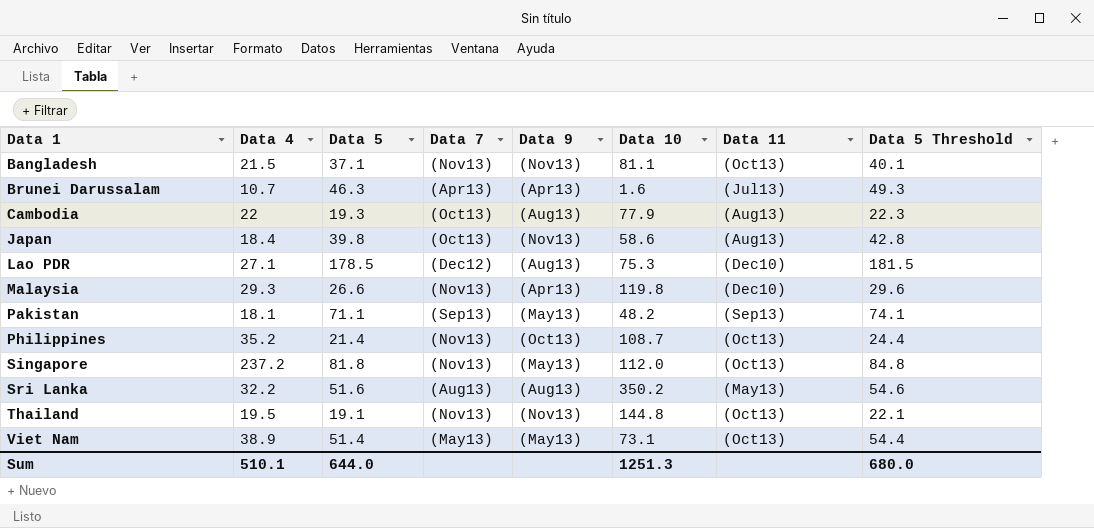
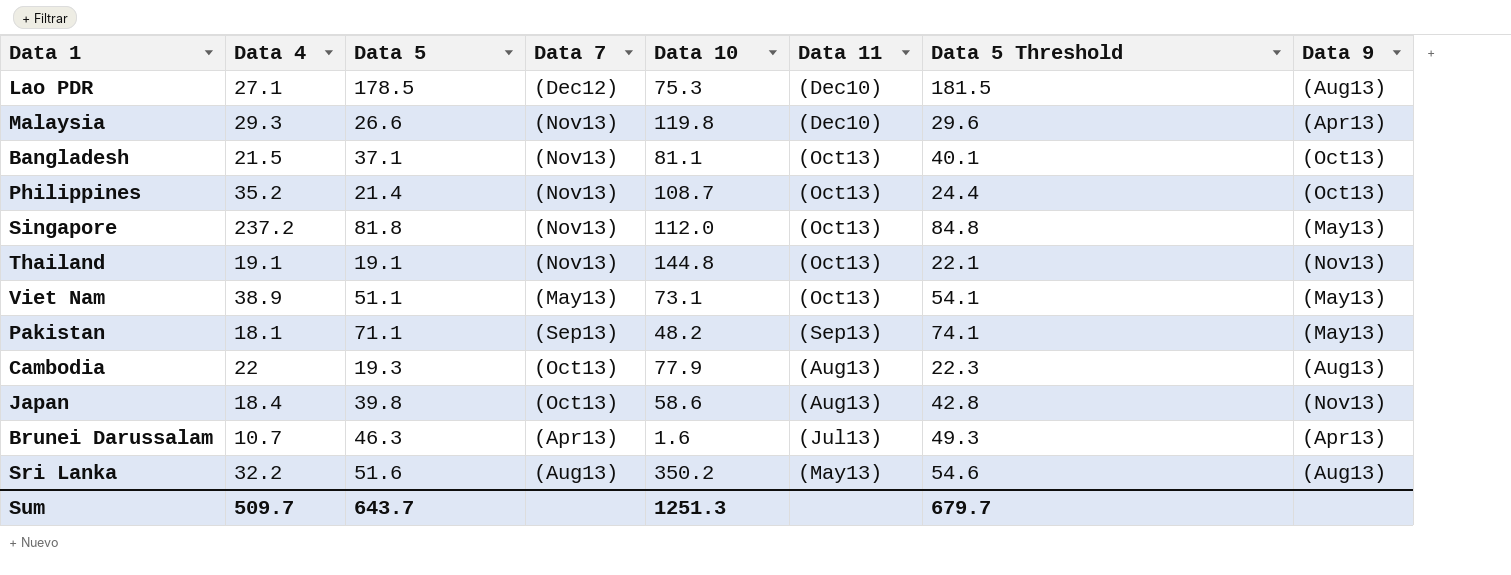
row order: Data 1 ascending -> Data 11 descending
column Data 9 | position: 5 -> 8
Bangladesh | Data 9: (Nov13) -> (Oct13)
Thailand | Data 4: 19.5 -> 19.1
Viet Nam | Data 5: 51.4 -> 51.1
Viet Nam | Data 5 Threshold: 54.4 -> 54.1
Sum | Data 4: 510.1 -> 509.7
Sum | Data 5: 644.0 -> 643.7
Sum | Data 5 Threshold: 680.0 -> 679.7

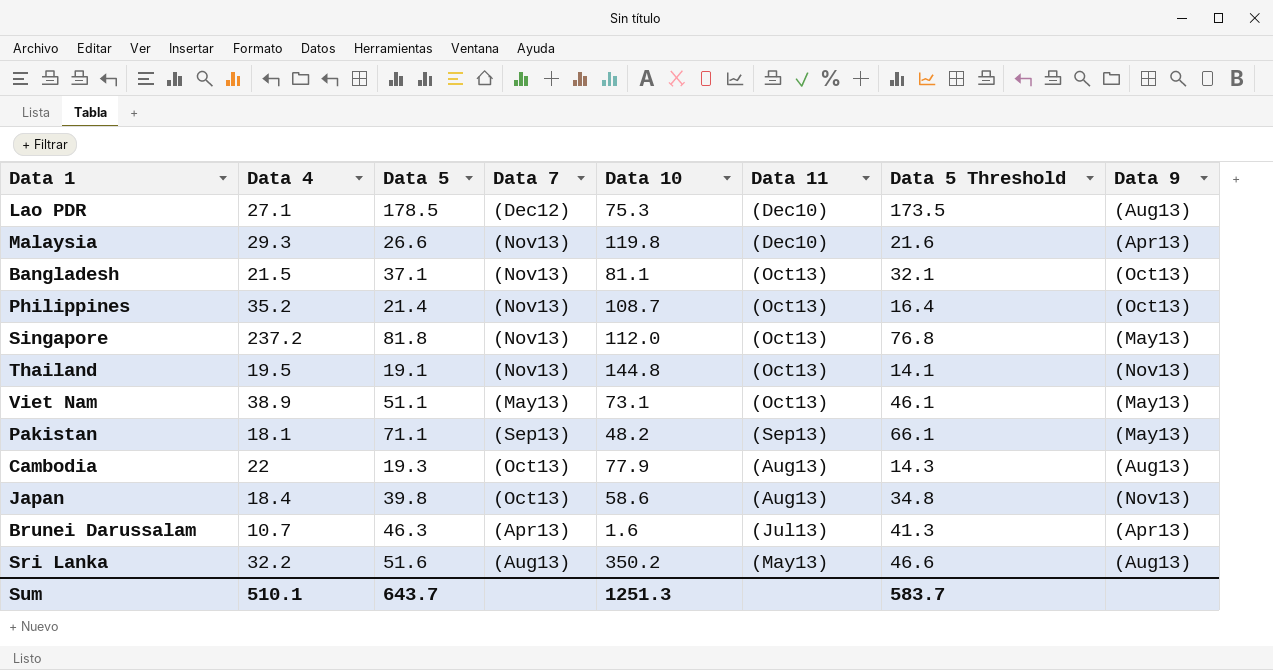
column Data 5 Threshold | formula: [Data 5] + 3 -> [Data 5] - 5
Thailand | Data 4: 19.1 -> 19.5
Sum | Data 4: 509.7 -> 510.1
Sum | Data 5 Threshold: 679.7 -> 583.7

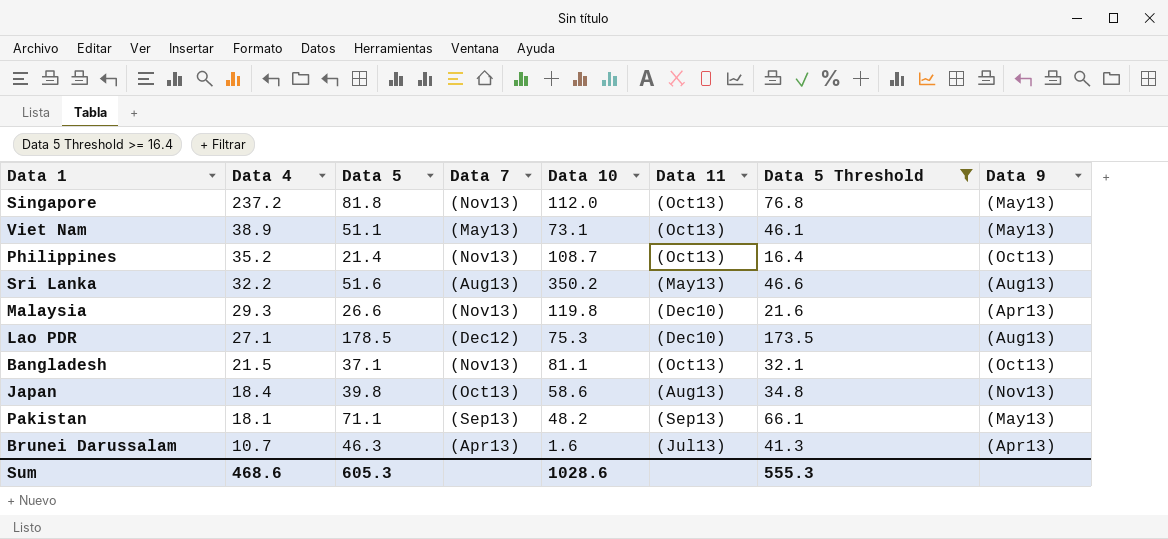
filter: none -> Data 5 Threshold >= 16.4
row order: Data 11 descending -> Data 4 descending
Sum | Data 4: 510.1 -> 468.6
Sum | Data 5: 643.7 -> 605.3
Sum | Data 10: 1251.3 -> 1028.6
Sum | Data 5 Threshold: 583.7 -> 555.3

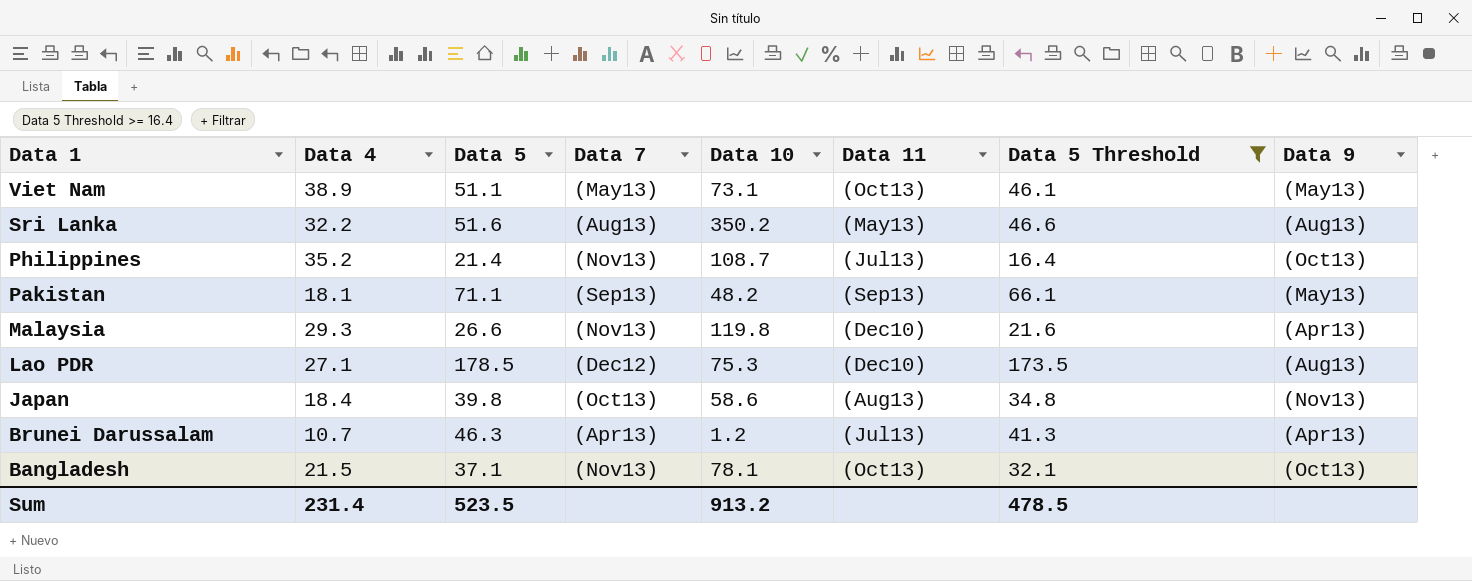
row order: Data 4 descending -> Data 1 descending
row Singapore: 237.2 | 81.8 | (Nov13) | 112.0 | (Oct13) | 76.8 | (May13) -> none
Philippines | Data 11: (Oct13) -> (Jul13)
Brunei Darussalam | Data 10: 1.6 -> 1.2
Bangladesh | Data 10: 81.1 -> 78.1
Sum | Data 4: 468.6 -> 231.4
Sum | Data 5: 605.3 -> 523.5
Sum | Data 10: 1028.6 -> 913.2
Sum | Data 5 Threshold: 555.3 -> 478.5

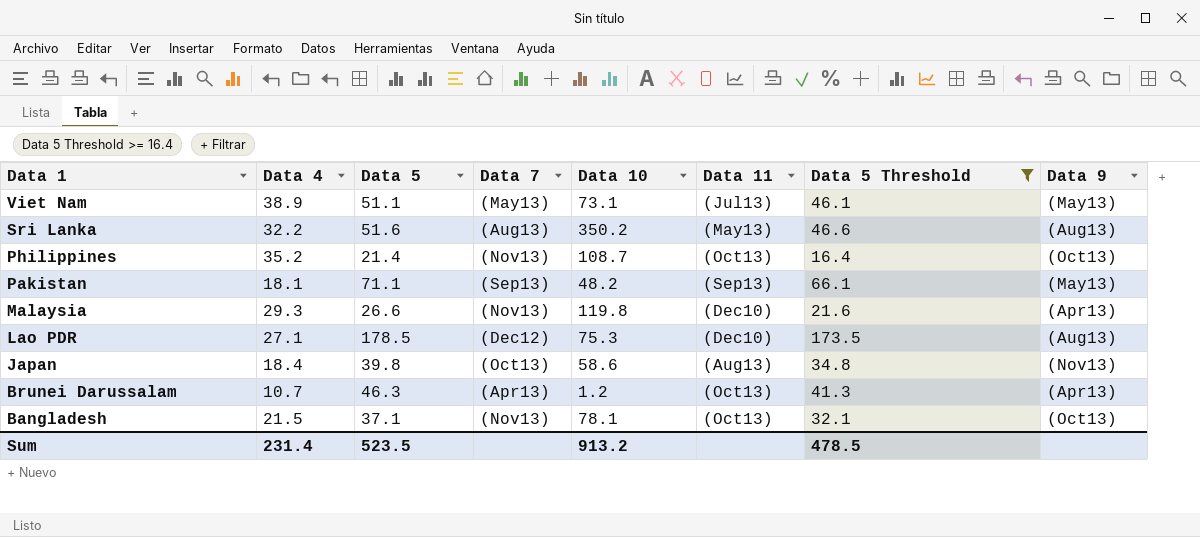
Viet Nam | Data 11: (Oct13) -> (Jul13)
Philippines | Data 11: (Jul13) -> (Oct13)
Brunei Darussalam | Data 11: (Jul13) -> (Oct13)

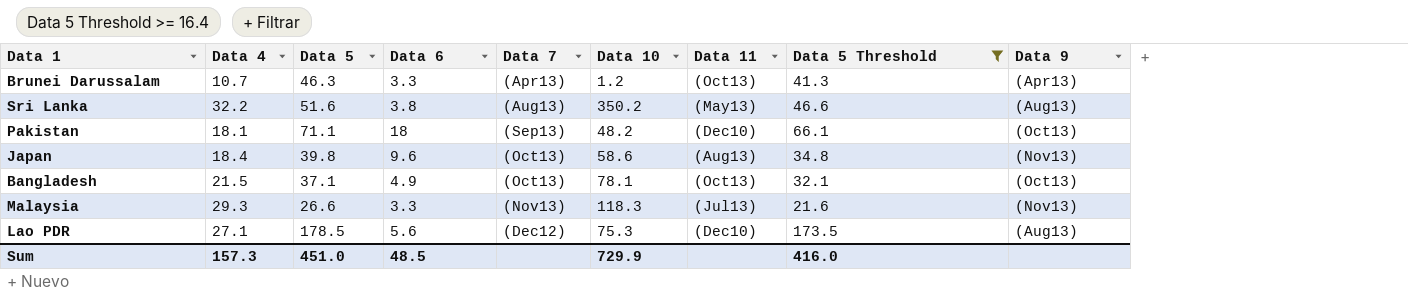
row order: Data 1 descending -> Data 7 ascending
column Data 6 | position: none -> 4
row Viet Nam: 38.9 | 51.1 | (May13) | 73.1 | (Jul13) | 46.1 | (May13) -> none
row Philippines: 35.2 | 21.4 | (Nov13) | 108.7 | (Oct13) | 16.4 | (Oct13) -> none
Pakistan | Data 11: (Sep13) -> (Dec10)
Pakistan | Data 9: (May13) -> (Oct13)
Bangladesh | Data 7: (Nov13) -> (Oct13)
Malaysia | Data 10: 119.8 -> 118.3
Malaysia | Data 11: (Dec10) -> (Jul13)
Malaysia | Data 9: (Apr13) -> (Nov13)
Sum | Data 4: 231.4 -> 157.3
Sum | Data 5: 523.5 -> 451.0
Sum | Data 10: 913.2 -> 729.9
Sum | Data 5 Threshold: 478.5 -> 416.0

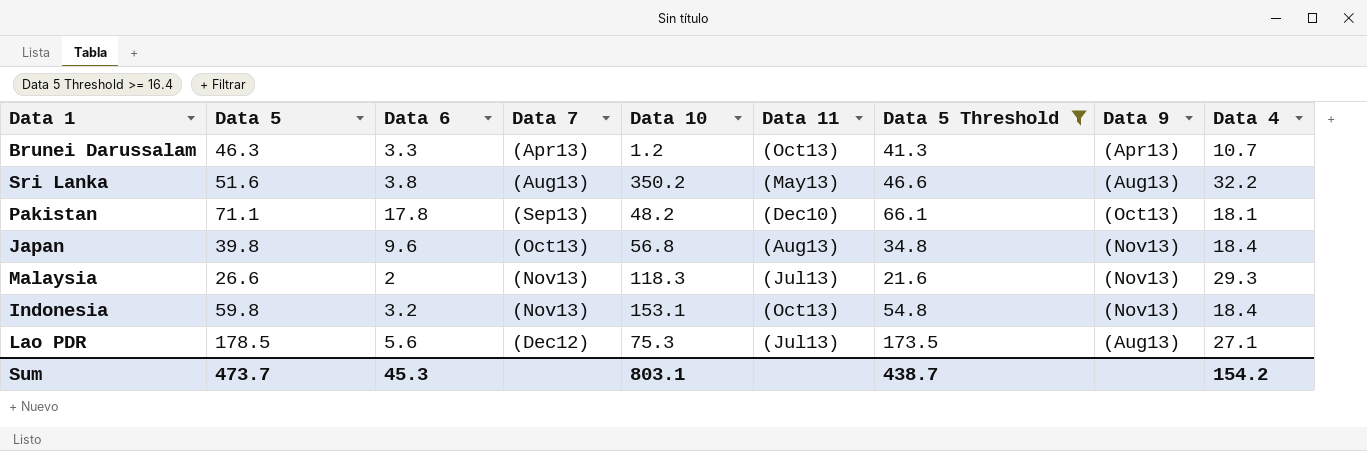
column Data 4 | position: 2 -> 9
row Bangladesh: 21.5 | 37.1 | 4.9 | (Oct13) | 78.1 | (Oct13) | 32.1 | (Oct13) -> none
Pakistan | Data 6: 18 -> 17.8
Japan | Data 10: 58.6 -> 56.8
Malaysia | Data 6: 3.3 -> 2
row Indonesia: none -> 59.8 | 3.2 | (Nov13) | 153.1 | (Oct13) | 54.8 | (Nov13) | 18.4
Lao PDR | Data 11: (Dec10) -> (Jul13)
Sum | Data 5: 451.0 -> 473.7
Sum | Data 6: 48.5 -> 45.3
Sum | Data 10: 729.9 -> 803.1
Sum | Data 5 Threshold: 416.0 -> 438.7
Sum | Data 4: 157.3 -> 154.2

